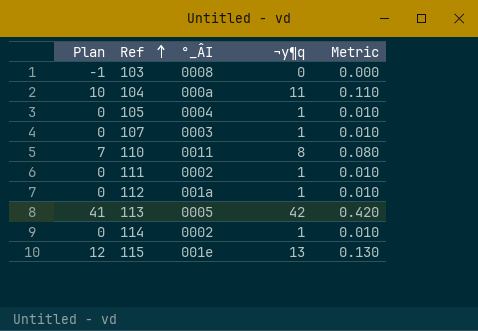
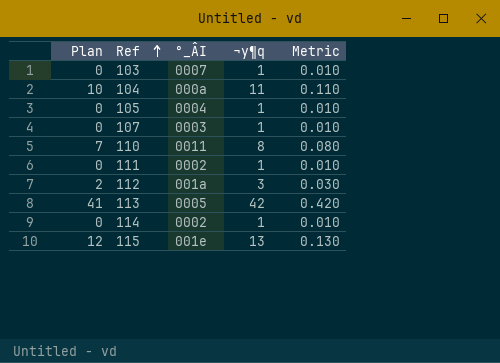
103 | Plan: -1 -> 0
103 | °_ÂI: 0008 -> 0007
103 | ¬y¶q: 0 -> 1
103 | Metric: 0.000 -> 0.010
112 | Plan: 0 -> 2
112 | ¬y¶q: 1 -> 3
112 | Metric: 0.010 -> 0.030

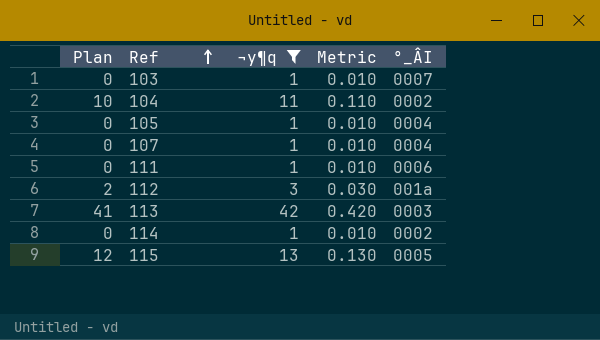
filter: none -> ¬y¶q != 8
column °_ÂI | position: 3 -> 5
104 | °_ÂI: 000a -> 0002
107 | °_ÂI: 0003 -> 0004
111 | °_ÂI: 0002 -> 0006
113 | °_ÂI: 0005 -> 0003
115 | °_ÂI: 001e -> 0005

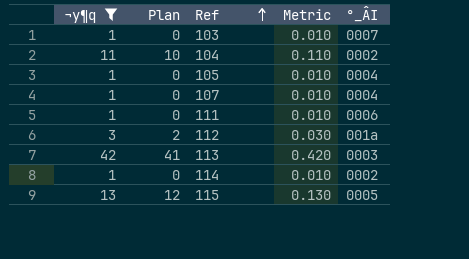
column ¬y¶q | position: 3 -> 1

